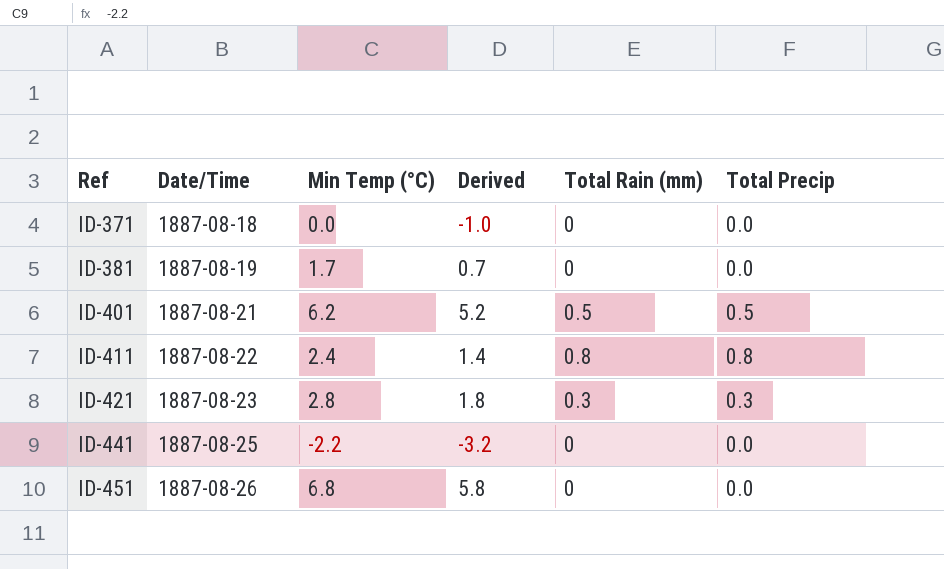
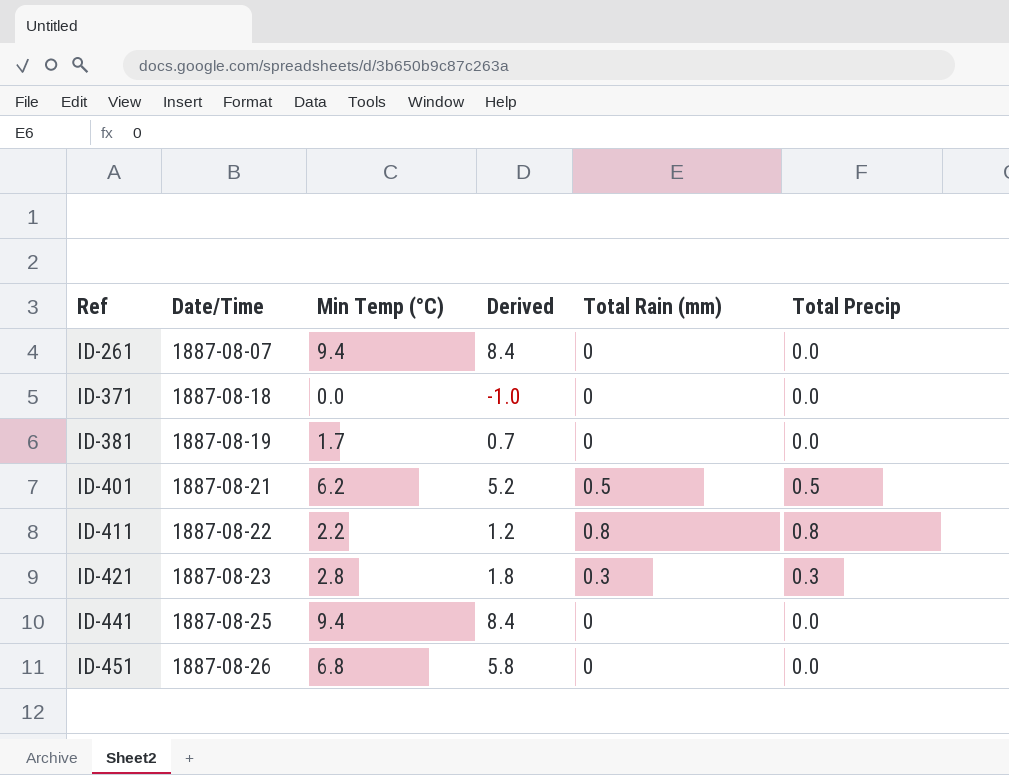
row ID-261: none -> 1887-08-07 | 9.4 | 8.4 | 0 | 0.0
ID-411 | Min Temp (°C): 2.4 -> 2.2
ID-411 | Derived: 1.4 -> 1.2
ID-441 | Min Temp (°C): -2.2 -> 9.4
ID-441 | Derived: -3.2 -> 8.4

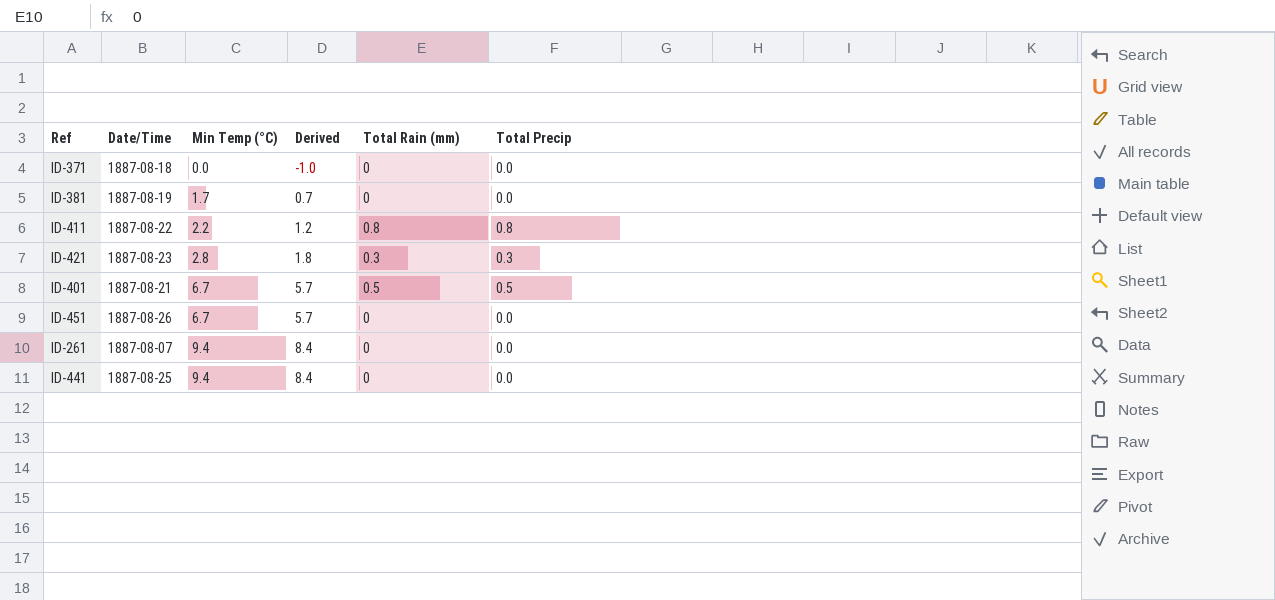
row order: Ref ascending -> Min Temp (°C) ascending
ID-401 | Min Temp (°C): 6.2 -> 6.7
ID-401 | Derived: 5.2 -> 5.7
ID-451 | Min Temp (°C): 6.8 -> 6.7
ID-451 | Derived: 5.8 -> 5.7

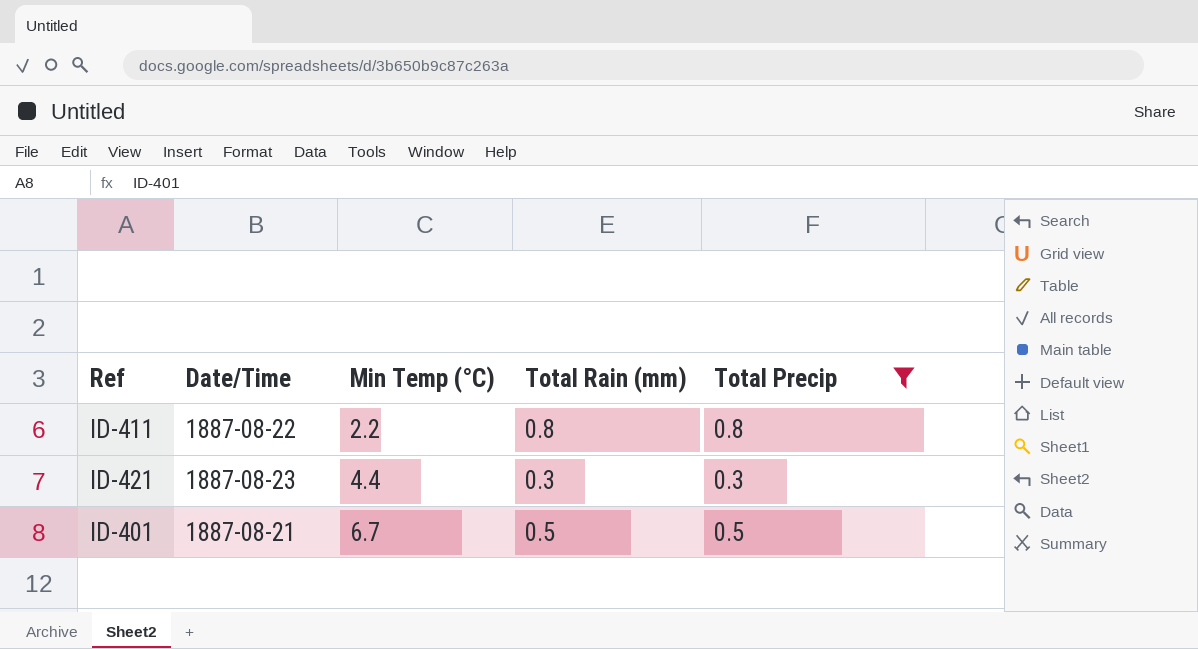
filter: none -> Total Precip != 0.0
column Derived | formula: [Min Temp (°C)] - 1 -> none
ID-421 | Min Temp (°C): 2.8 -> 4.4

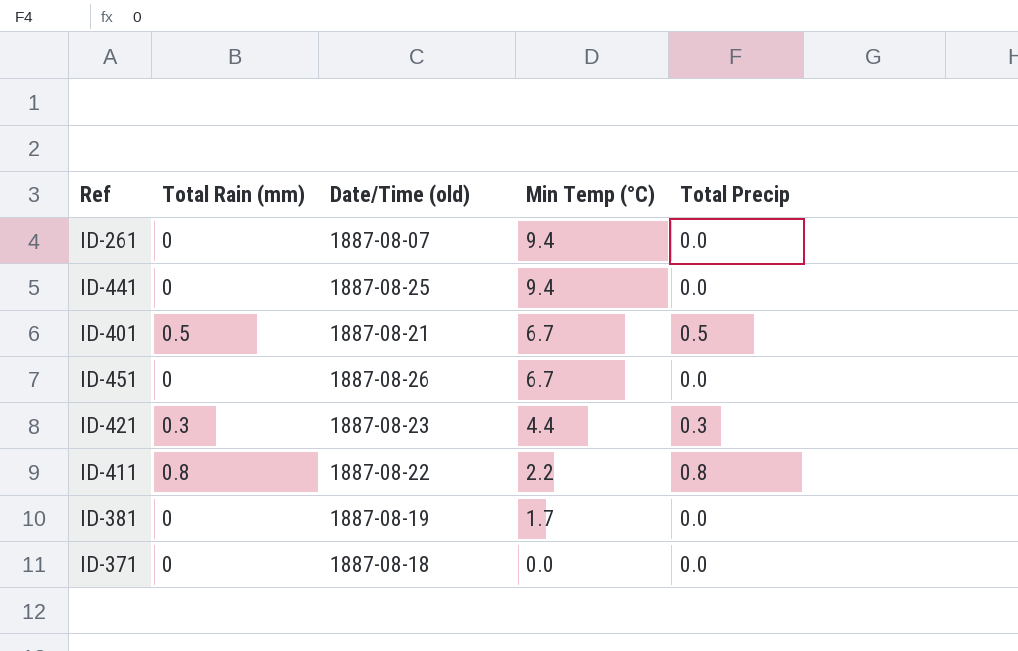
filter: Total Precip != 0.0 -> none
row order: Min Temp (°C) ascending -> Min Temp (°C) descending
column Total Rain (mm) | position: 4 -> 2
column name: Date/Time -> Date/Time (old)

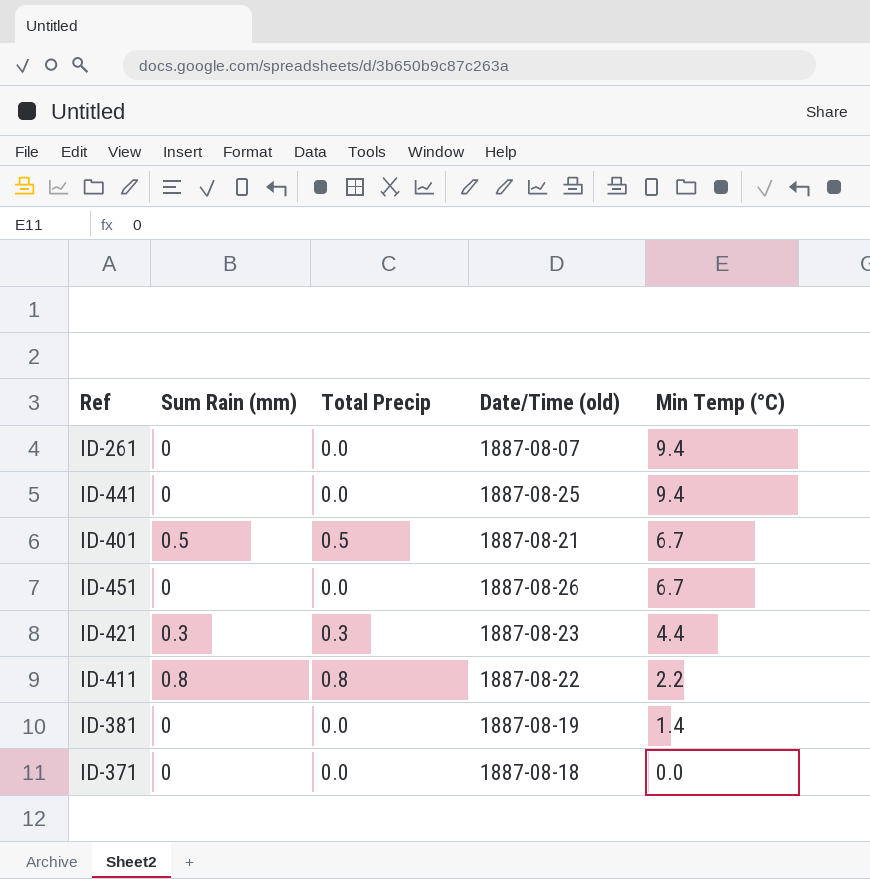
column name: Total Rain (mm) -> Sum Rain (mm)
column Total Precip | position: 5 -> 3
ID-381 | Min Temp (°C): 1.7 -> 1.4

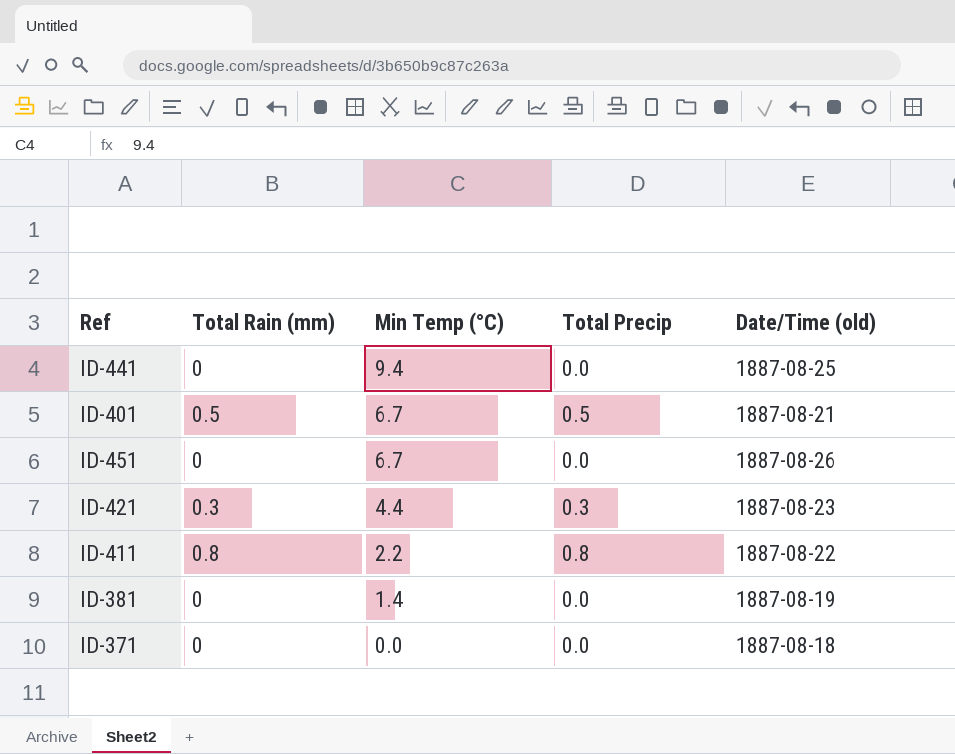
column name: Sum Rain (mm) -> Total Rain (mm)
column Min Temp (°C) | position: 5 -> 3
row ID-261: 0 | 0.0 | 1887-08-07 | 9.4 -> none

